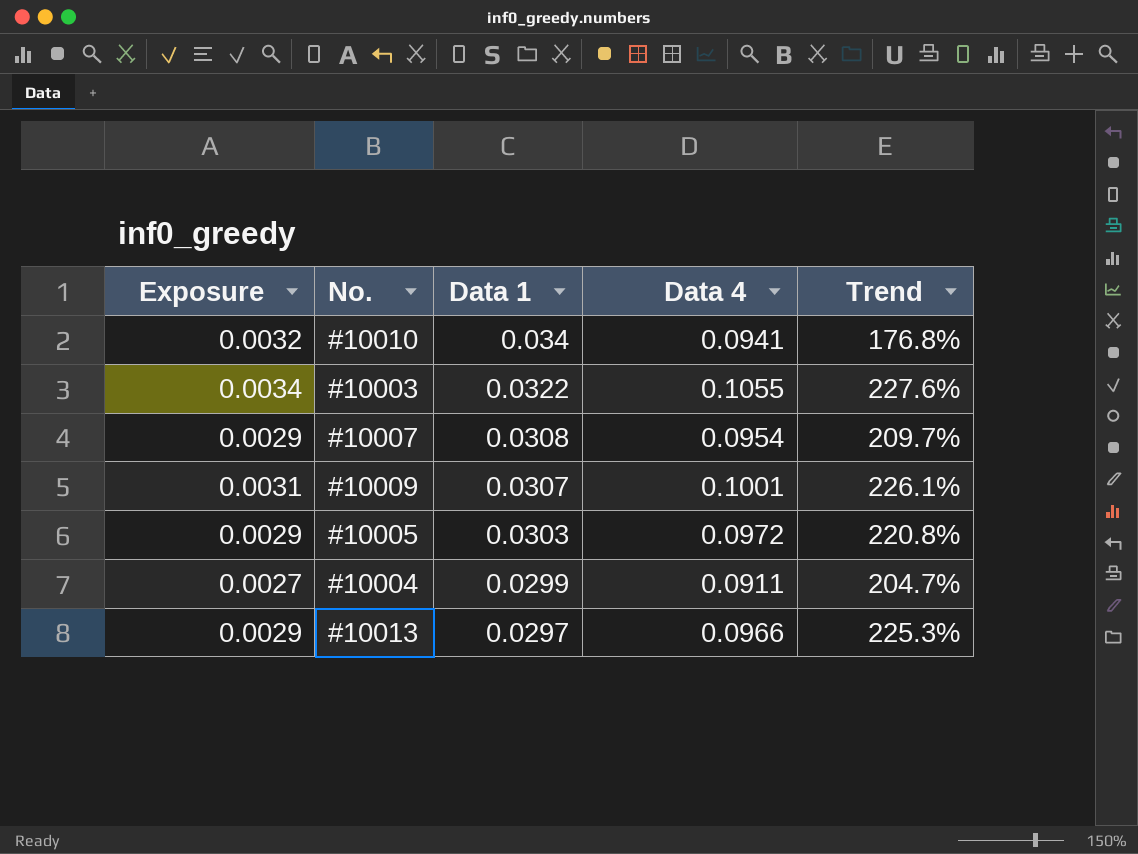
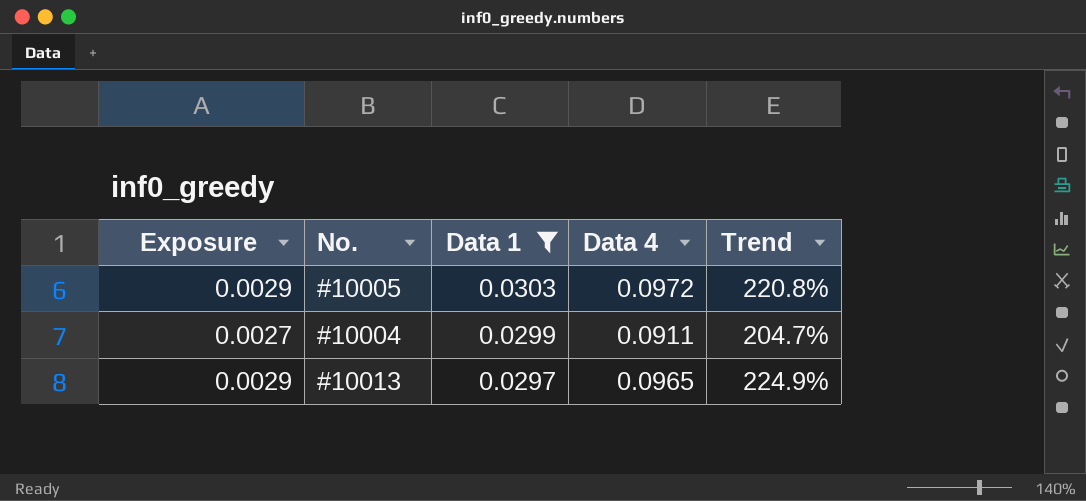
filter: none -> Data 1 <= 0.0303
#10013 | Data 4: 0.0966 -> 0.0965
#10013 | Trend: 225.3% -> 224.9%

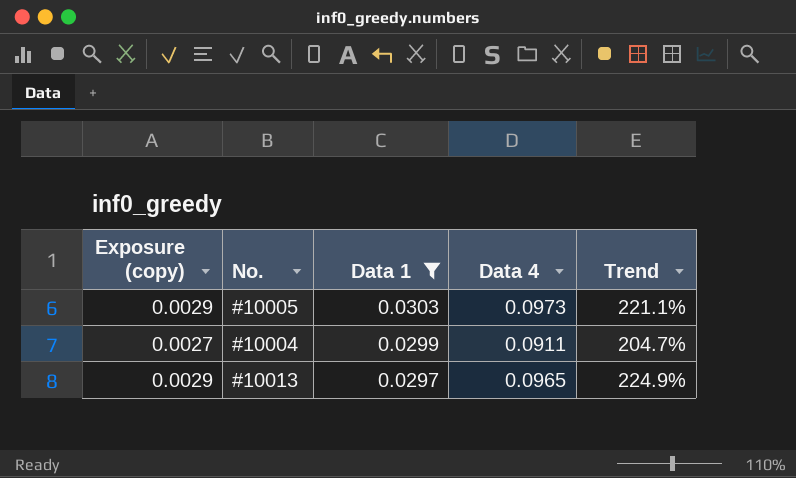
column name: Exposure -> Exposure (copy)
#10005 | Data 4: 0.0972 -> 0.0973
#10005 | Trend: 220.8% -> 221.1%

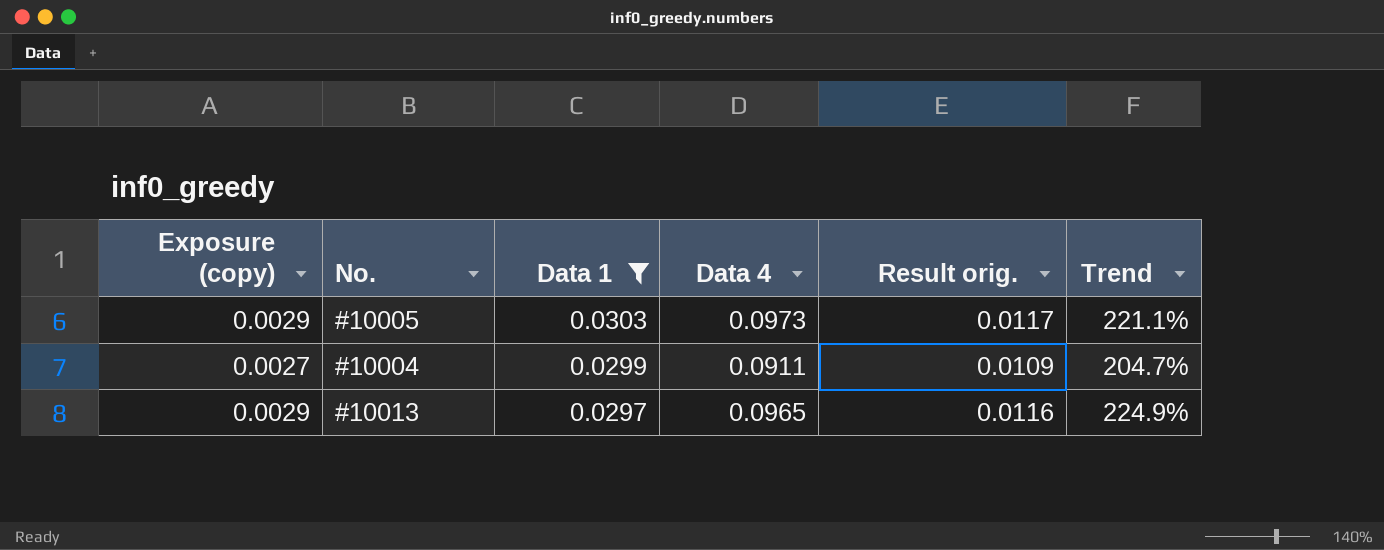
column Result orig. | formula: none -> [Data 4] * 0.12

